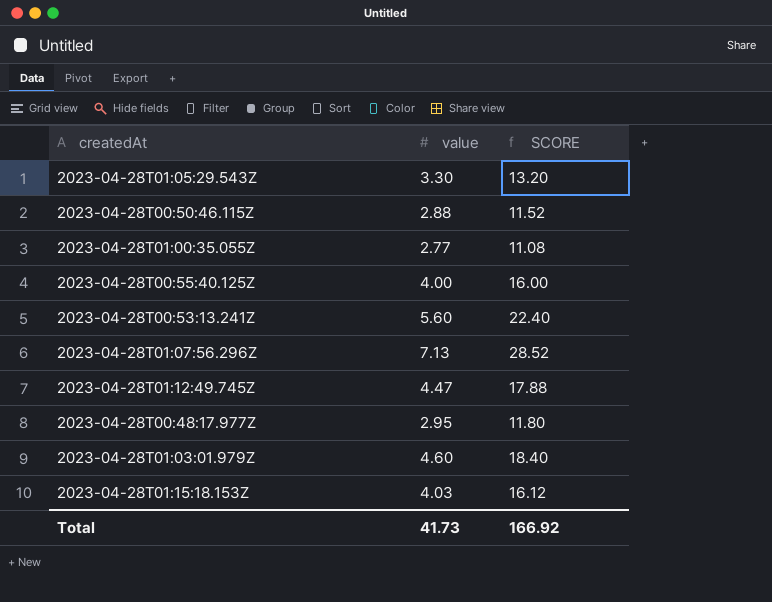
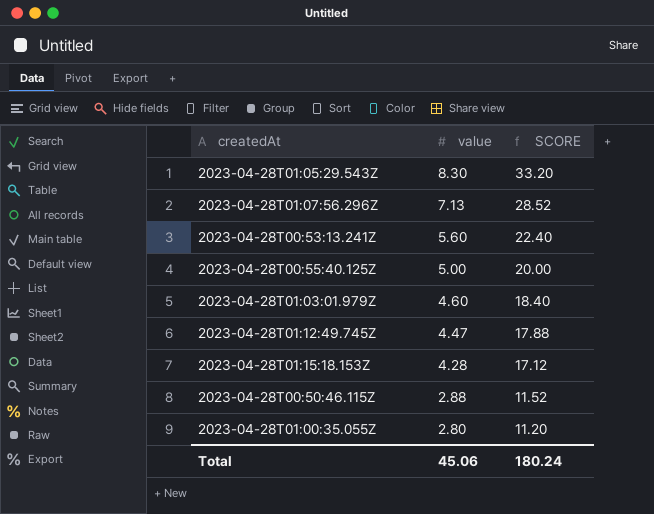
row order: none -> value descending
row 2023-04-28T00:48:17.977Z: 2.95 | 11.80 -> none
2023-04-28T01:05:29.543Z | value: 3.30 -> 8.30
2023-04-28T01:05:29.543Z | SCORE: 13.20 -> 33.20
2023-04-28T00:55:40.125Z | value: 4.00 -> 5.00
2023-04-28T00:55:40.125Z | SCORE: 16.00 -> 20.00
2023-04-28T01:15:18.153Z | value: 4.03 -> 4.28
2023-04-28T01:15:18.153Z | SCORE: 16.12 -> 17.12
2023-04-28T01:00:35.055Z | value: 2.77 -> 2.80
2023-04-28T01:00:35.055Z | SCORE: 11.08 -> 11.20
Total | value: 41.73 -> 45.06
Total | SCORE: 166.92 -> 180.24

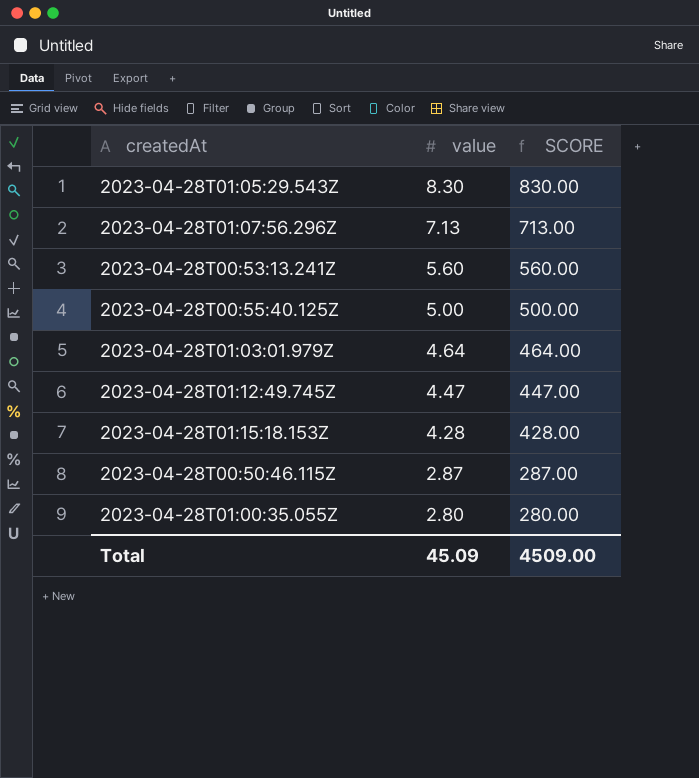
column SCORE | formula: [value] * 4 -> [value] * 100
2023-04-28T01:03:01.979Z | value: 4.60 -> 4.64
2023-04-28T00:50:46.115Z | value: 2.88 -> 2.87
Total | value: 45.06 -> 45.09
Total | SCORE: 180.24 -> 4509.00

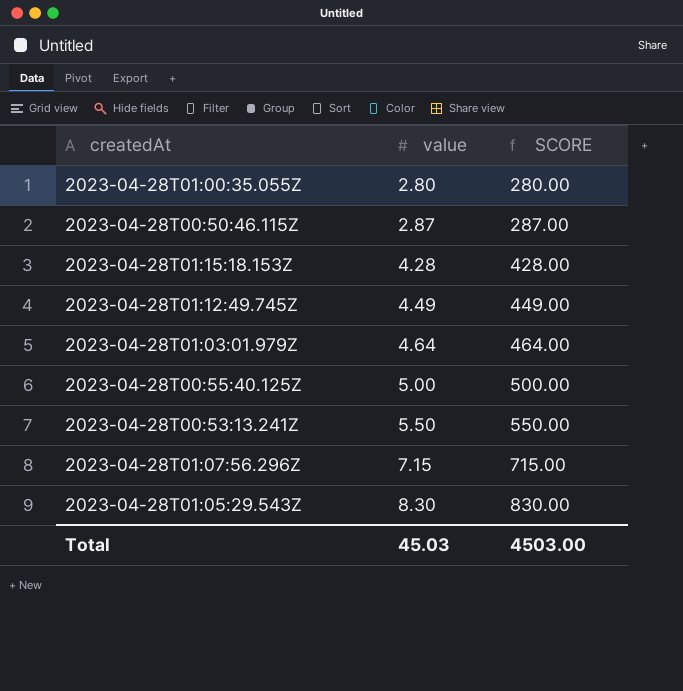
row order: value descending -> value ascending
2023-04-28T01:12:49.745Z | value: 4.47 -> 4.49
2023-04-28T01:12:49.745Z | SCORE: 447.00 -> 449.00
2023-04-28T00:53:13.241Z | value: 5.60 -> 5.50
2023-04-28T00:53:13.241Z | SCORE: 560.00 -> 550.00
2023-04-28T01:07:56.296Z | value: 7.13 -> 7.15
2023-04-28T01:07:56.296Z | SCORE: 713.00 -> 715.00
Total | value: 45.09 -> 45.03
Total | SCORE: 4509.00 -> 4503.00

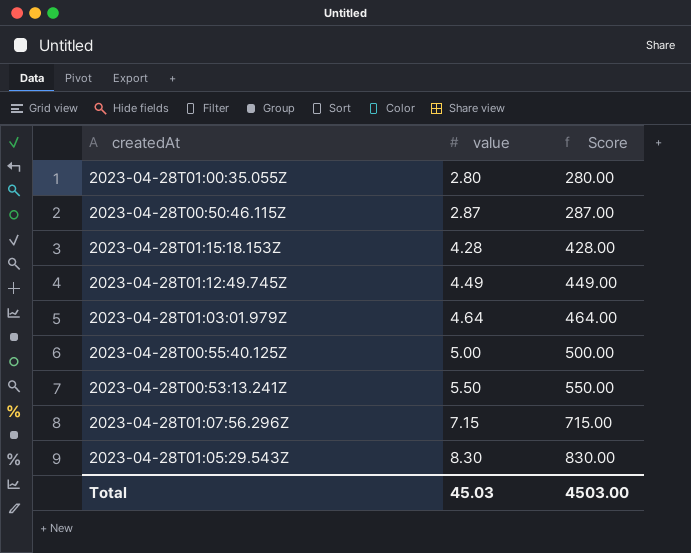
column name: SCORE -> Score

